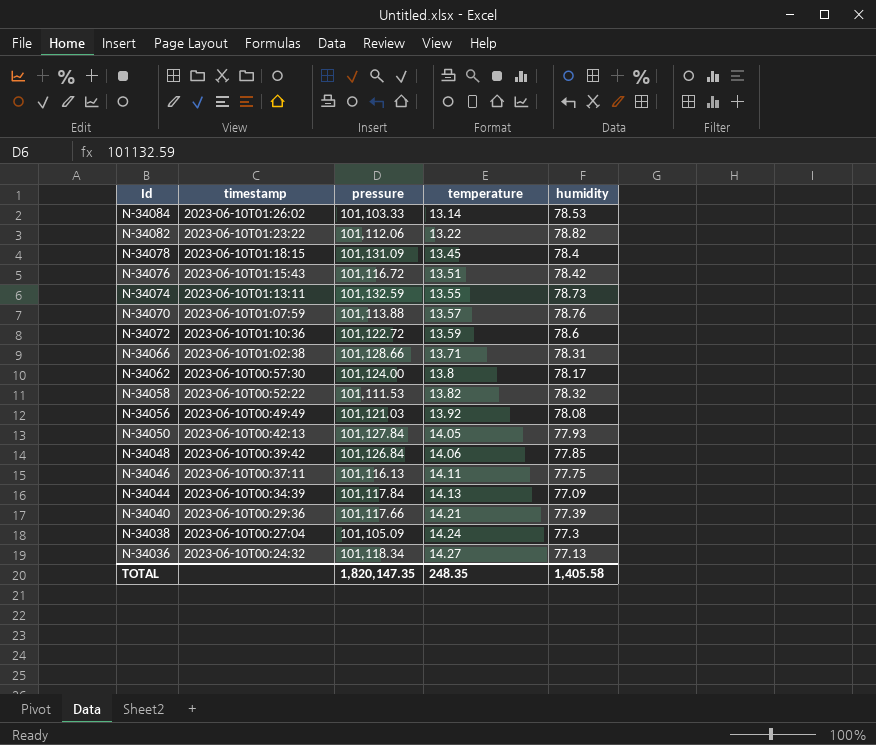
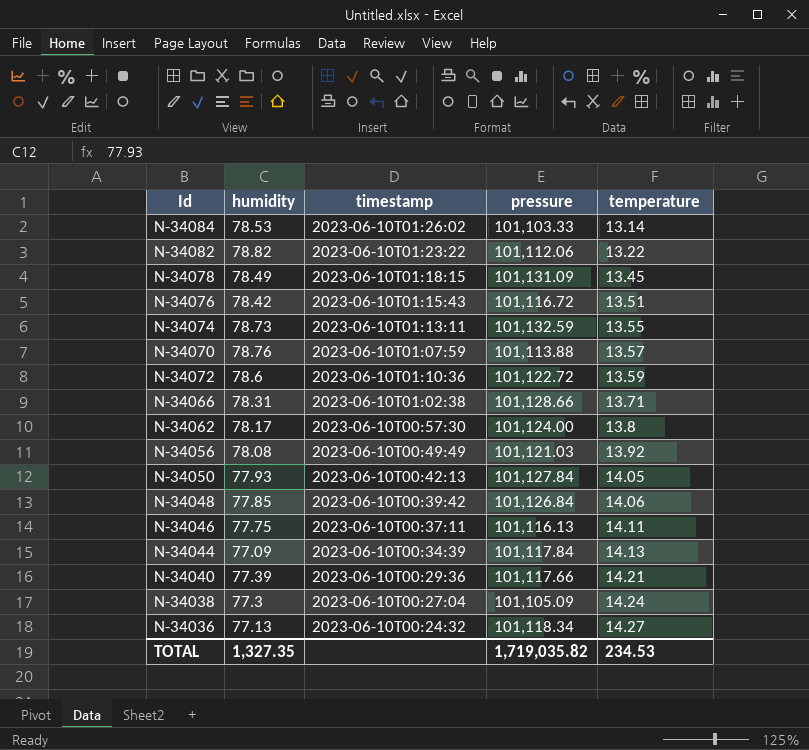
column humidity | position: 5 -> 2
row N-34058: 2023-06-10T00:52:22 | 101,111.53 | 13.82 | 78.32 -> none
N-34078 | humidity: 78.4 -> 78.49
TOTAL | humidity: 1,405.58 -> 1,327.35
TOTAL | pressure: 1,820,147.35 -> 1,719,035.82
TOTAL | temperature: 248.35 -> 234.53

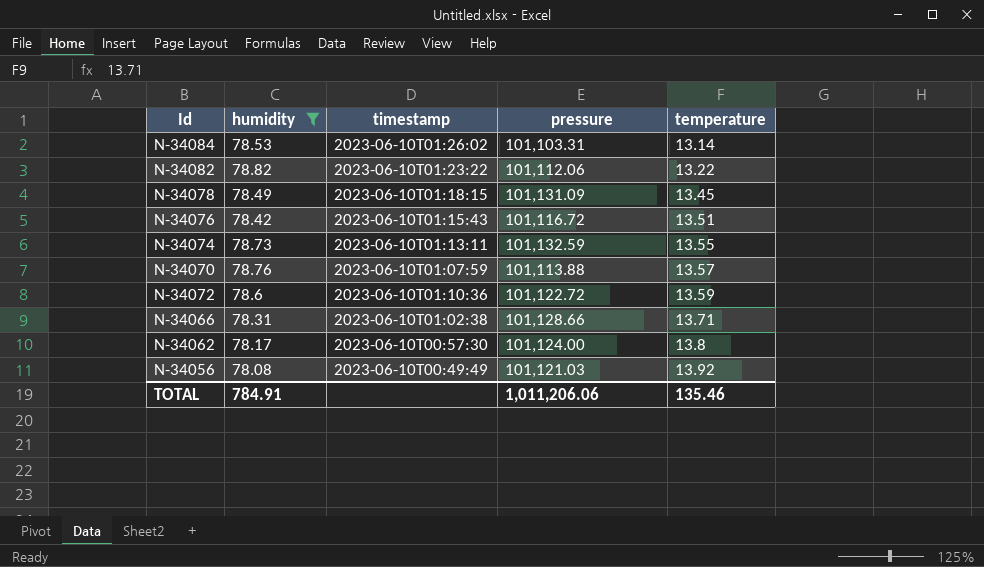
filter: none -> humidity >= 78.08
N-34084 | pressure: 101,103.33 -> 101,103.31
TOTAL | humidity: 1,327.35 -> 784.91
TOTAL | pressure: 1,719,035.82 -> 1,011,206.06
TOTAL | temperature: 234.53 -> 135.46

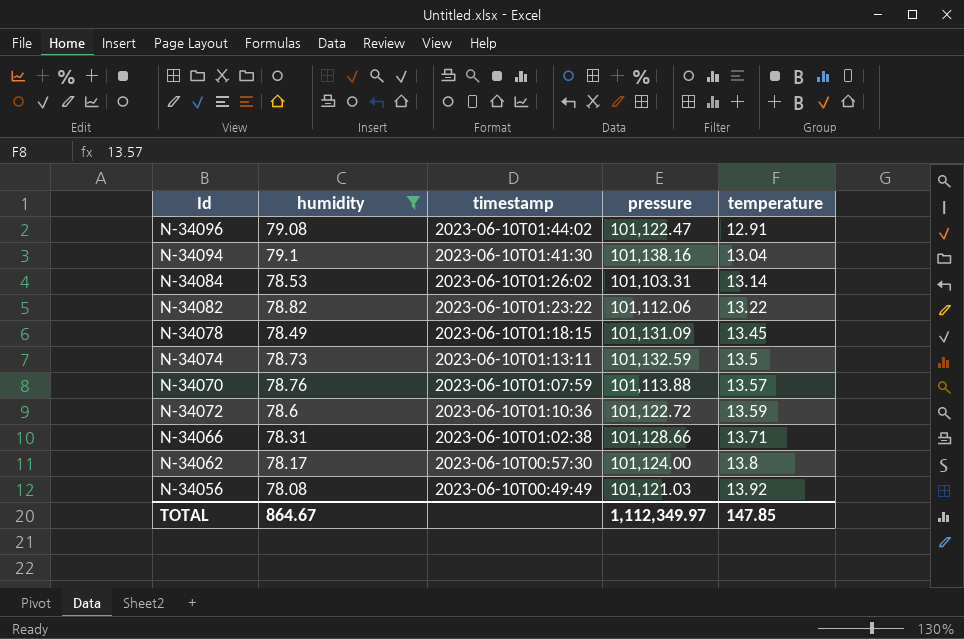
row N-34076: 78.42 | 2023-06-10T01:15:43 | 101,116.72 | 13.51 -> none
row N-34096: none -> 79.08 | 2023-06-10T01:44:02 | 101,122.47 | 12.91
row N-34094: none -> 79.1 | 2023-06-10T01:41:30 | 101,138.16 | 13.04
N-34074 | temperature: 13.55 -> 13.5
TOTAL | humidity: 784.91 -> 864.67
TOTAL | pressure: 1,011,206.06 -> 1,112,349.97
TOTAL | temperature: 135.46 -> 147.85

